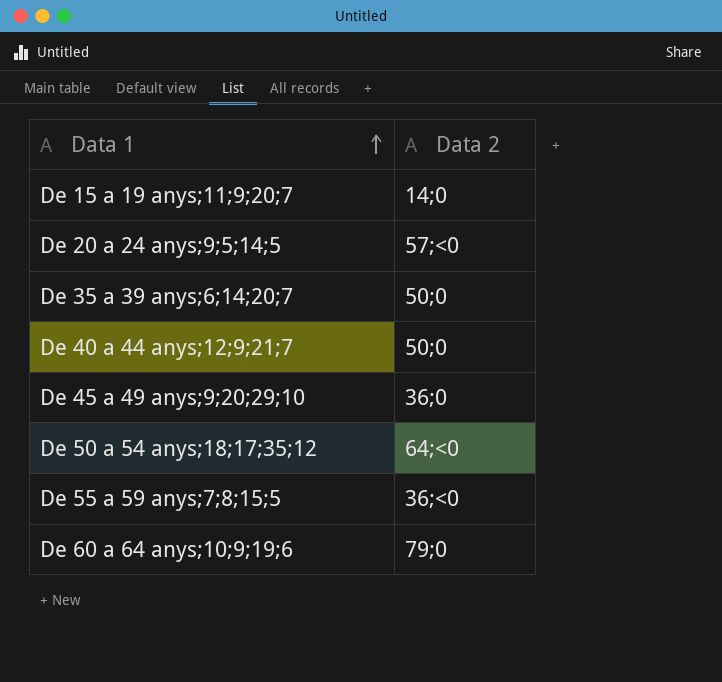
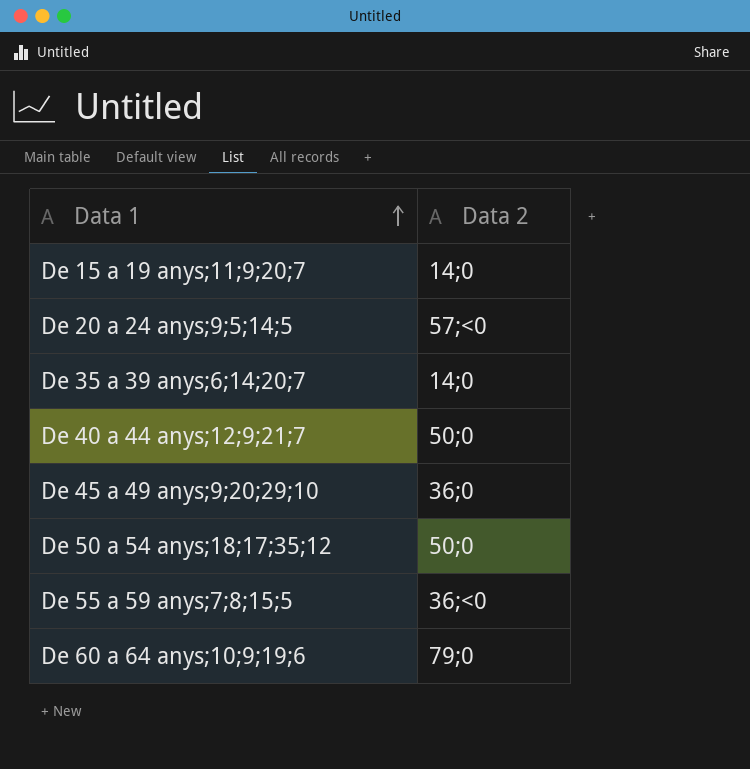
De 35 a 39 anys;6;14;20;7 | Data 2: 50;0 -> 14;0
De 50 a 54 anys;18;17;35;12 | Data 2: 64;<0 -> 50;0

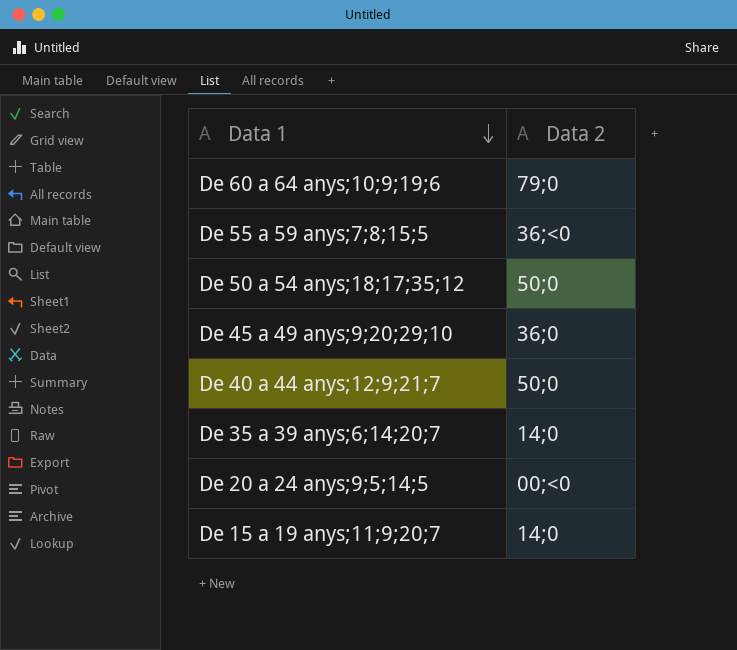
row order: Data 1 ascending -> Data 1 descending
De 20 a 24 anys;9;5;14;5 | Data 2: 57;<0 -> 00;<0

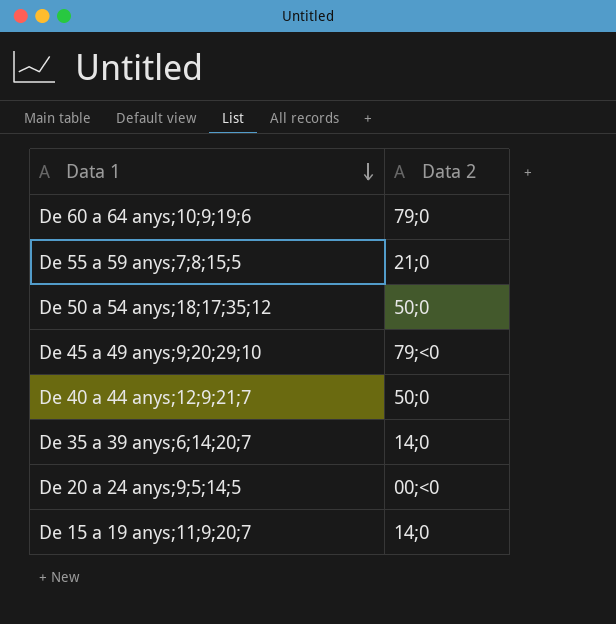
De 55 a 59 anys;7;8;15;5 | Data 2: 36;<0 -> 21;0
De 45 a 49 anys;9;20;29;10 | Data 2: 36;0 -> 79;<0

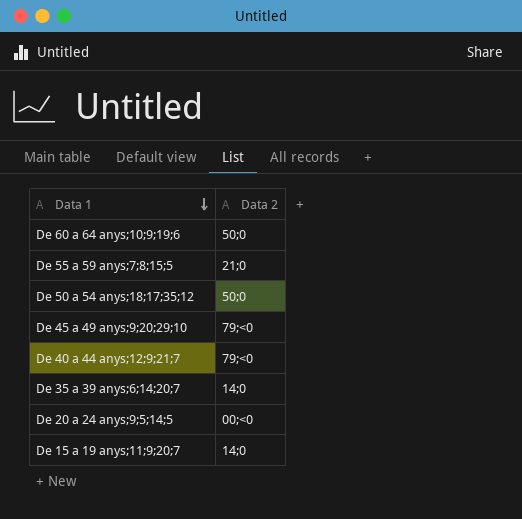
De 60 a 64 anys;10;9;19;6 | Data 2: 79;0 -> 50;0
De 40 a 44 anys;12;9;21;7 | Data 2: 50;0 -> 79;<0

